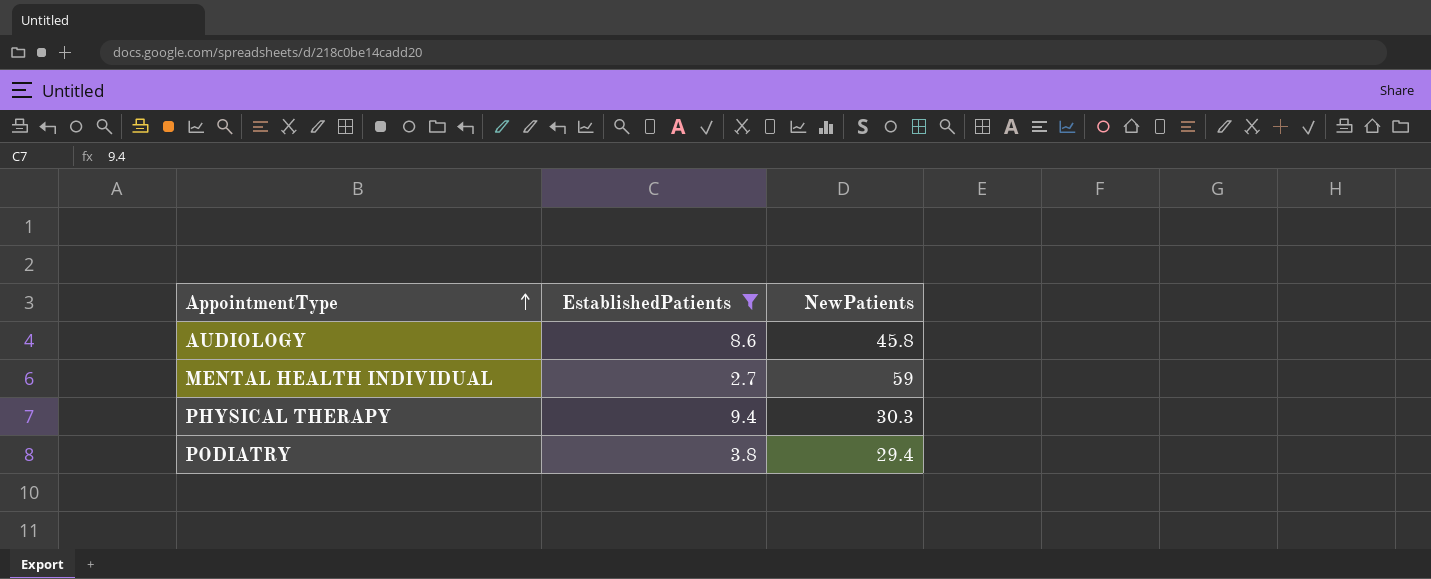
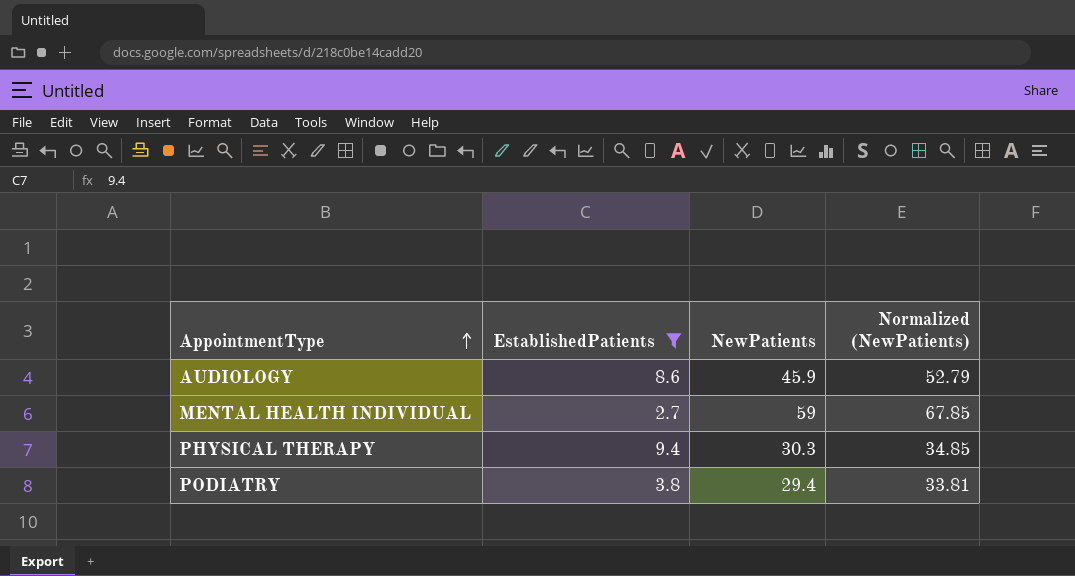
column Normalized (NewPatients) | formula: none -> [NewPatients] * 1.15
AUDIOLOGY | NewPatients: 45.8 -> 45.9

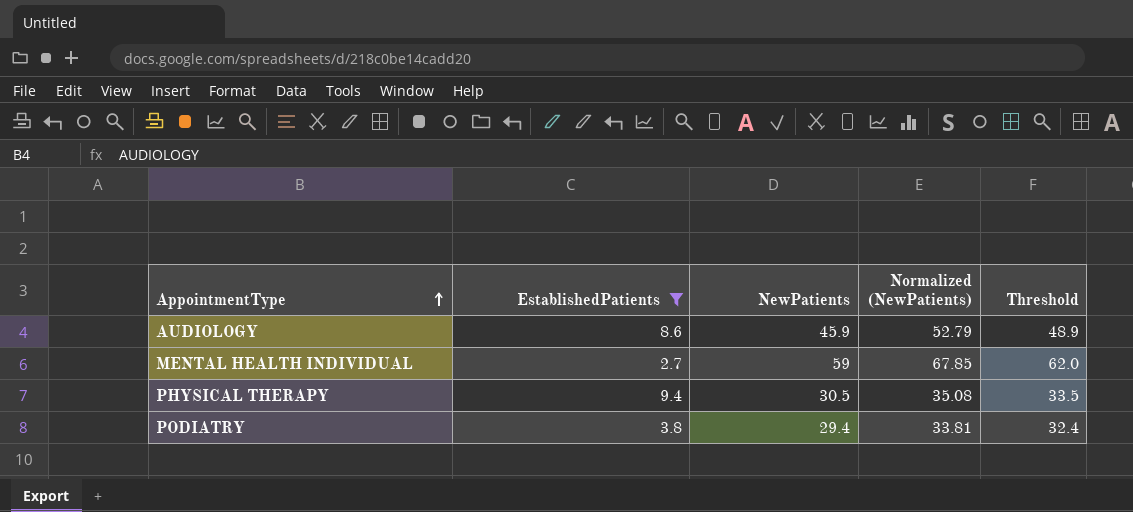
column Threshold | formula: none -> [NewPatients] + 3
PHYSICAL THERAPY | NewPatients: 30.3 -> 30.5
PHYSICAL THERAPY | Normalized (NewPatients): 34.85 -> 35.08

